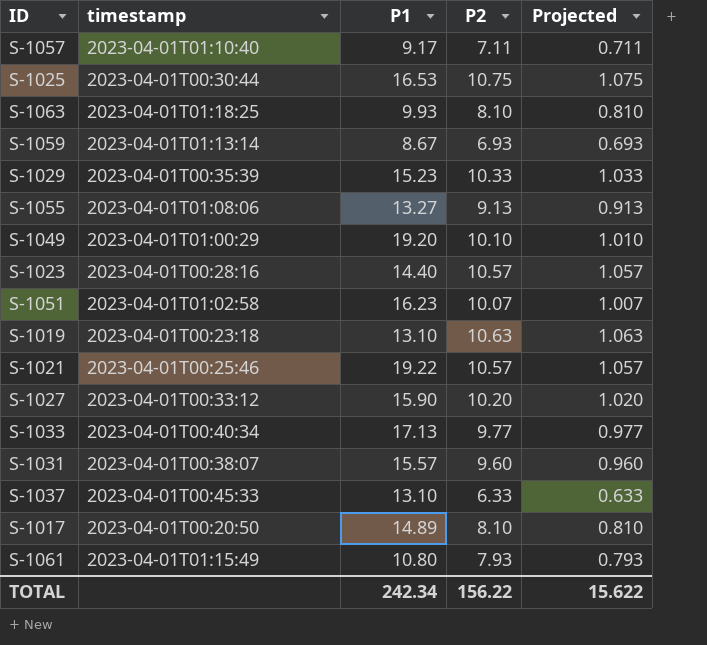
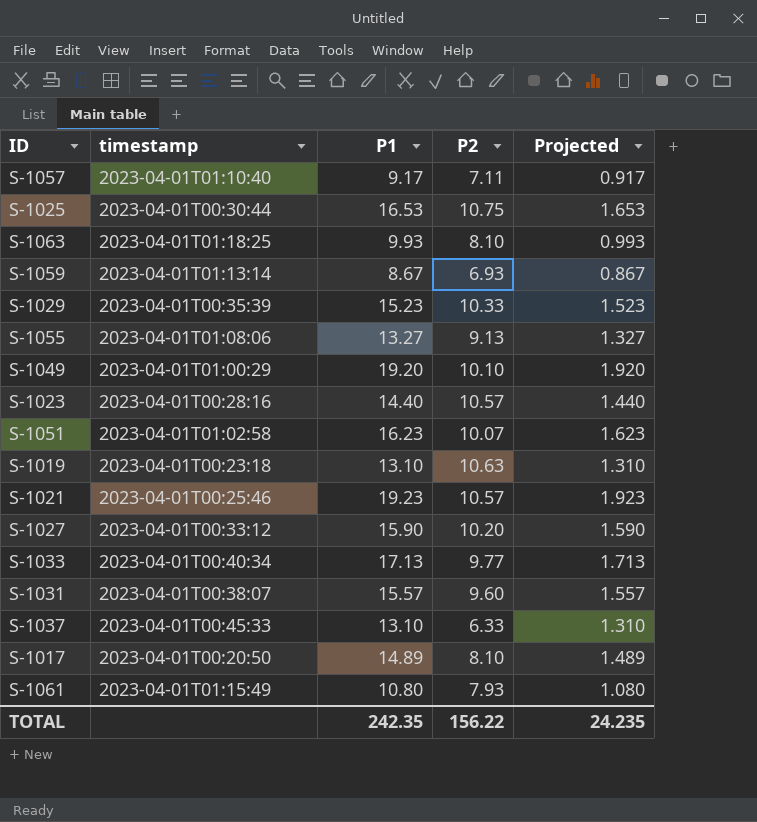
column Projected | formula: [P2] * 0.1 -> [P1] * 0.1
S-1021 | P1: 19.22 -> 19.23
TOTAL | P1: 242.34 -> 242.35
TOTAL | Projected: 15.622 -> 24.235

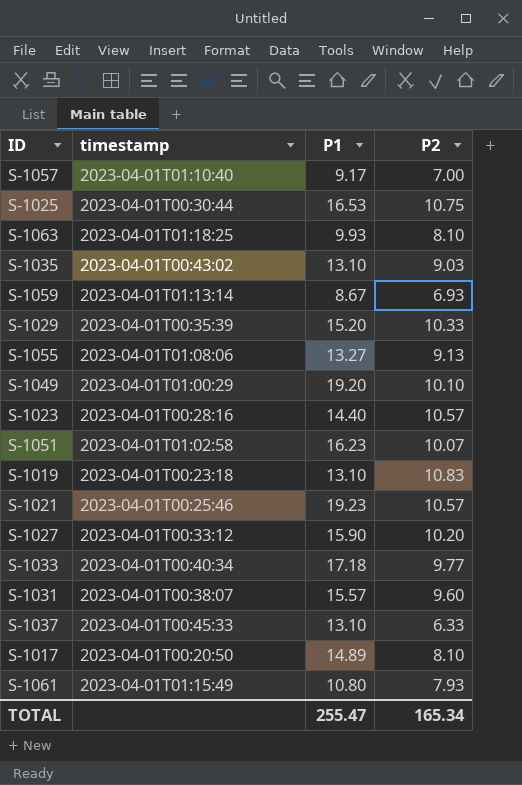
column Projected | formula: [P1] * 0.1 -> none
S-1057 | P2: 7.11 -> 7.00
row S-1035: none -> 2023-04-01T00:43:02 | 13.10 | 9.03
S-1029 | P1: 15.23 -> 15.20
S-1019 | P2: 10.63 -> 10.83
S-1033 | P1: 17.13 -> 17.18
TOTAL | P1: 242.35 -> 255.47
TOTAL | P2: 156.22 -> 165.34

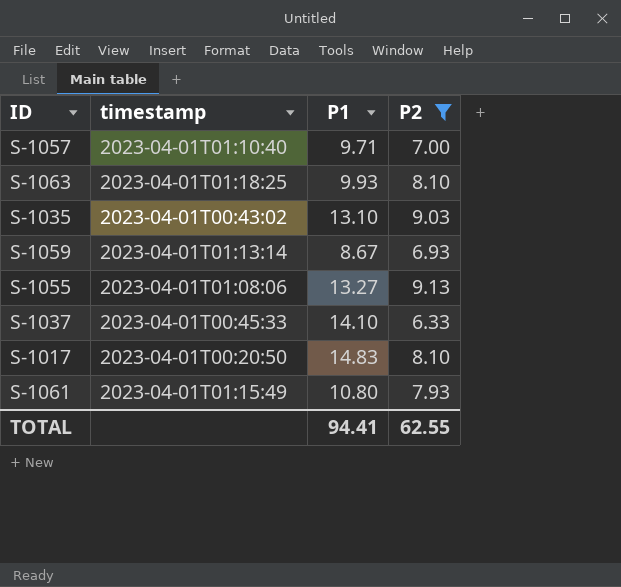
filter: none -> P2 <= 9.13
S-1057 | P1: 9.17 -> 9.71
S-1037 | P1: 13.10 -> 14.10
S-1017 | P1: 14.89 -> 14.83
TOTAL | P1: 255.47 -> 94.41
TOTAL | P2: 165.34 -> 62.55

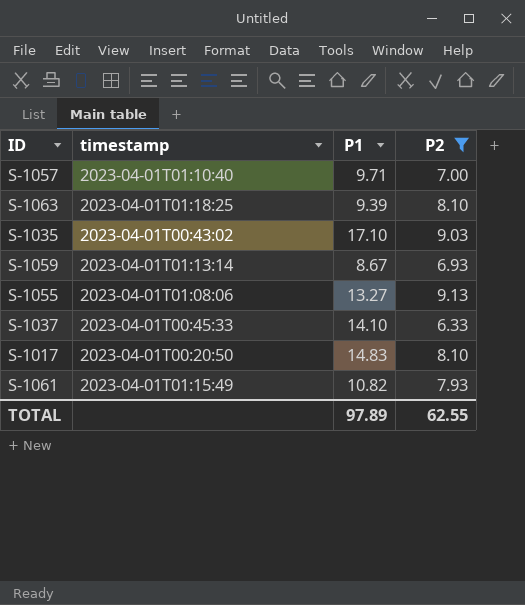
S-1063 | P1: 9.93 -> 9.39
S-1035 | P1: 13.10 -> 17.10
S-1061 | P1: 10.80 -> 10.82
TOTAL | P1: 94.41 -> 97.89

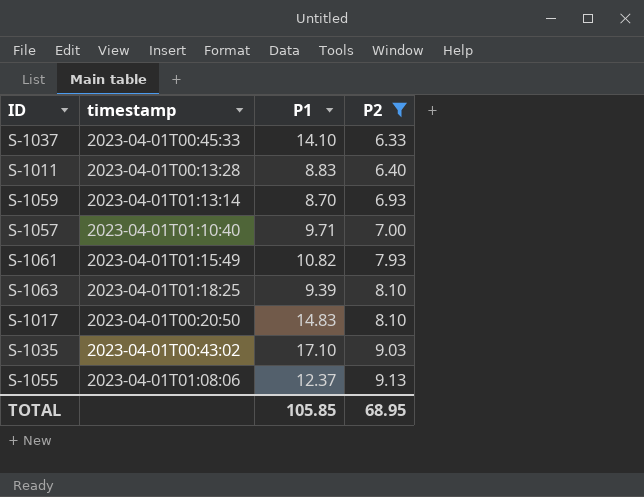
row order: none -> P2 ascending
row S-1011: none -> 2023-04-01T00:13:28 | 8.83 | 6.40
S-1059 | P1: 8.67 -> 8.70
S-1055 | P1: 13.27 -> 12.37
TOTAL | P1: 97.89 -> 105.85
TOTAL | P2: 62.55 -> 68.95

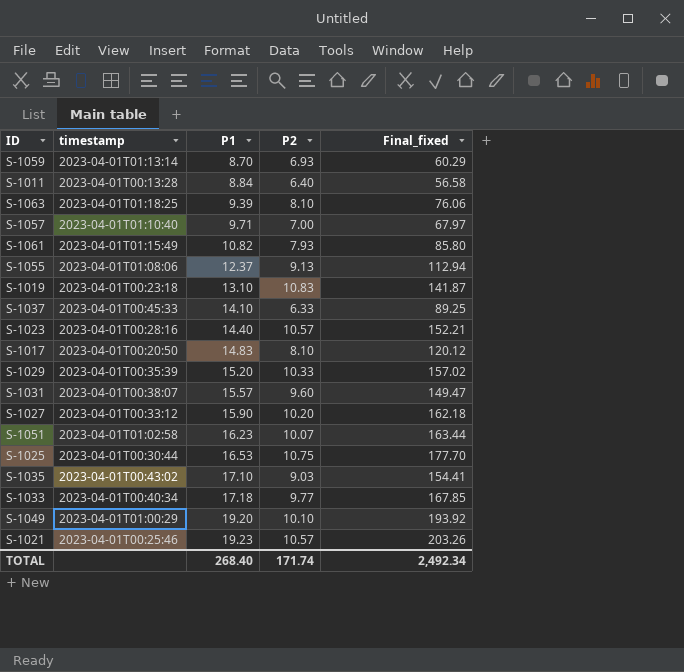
filter: P2 <= 9.13 -> none
row order: P2 ascending -> P1 ascending
column Final_fixed | formula: none -> [P1] * [P2]
S-1011 | P1: 8.83 -> 8.84
TOTAL | P1: 105.85 -> 268.40
TOTAL | P2: 68.95 -> 171.74

